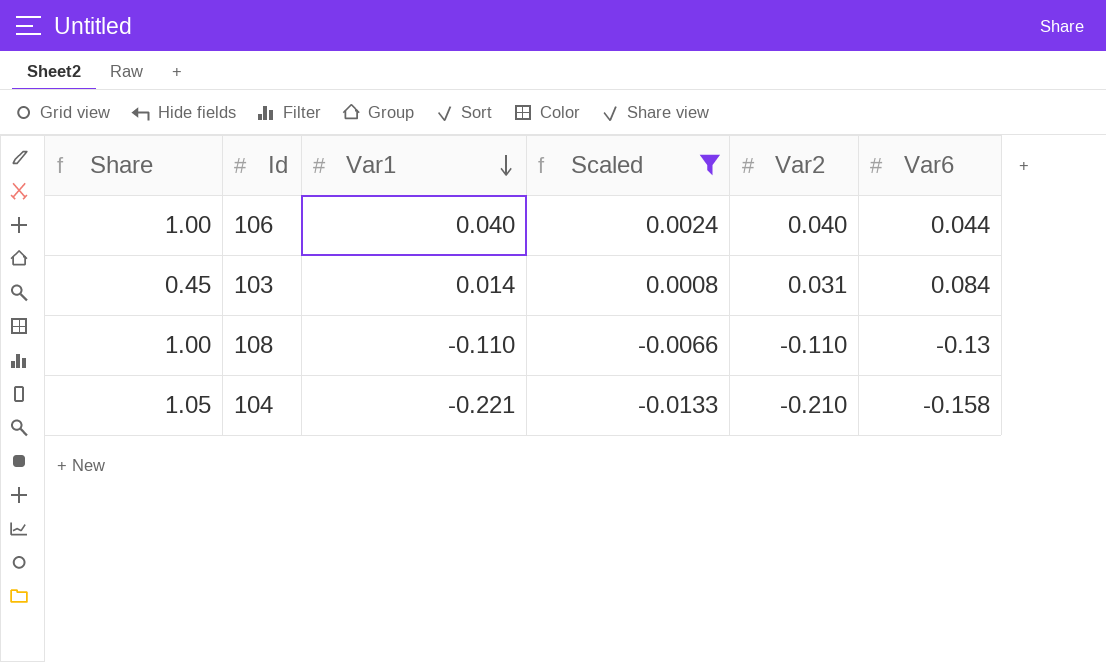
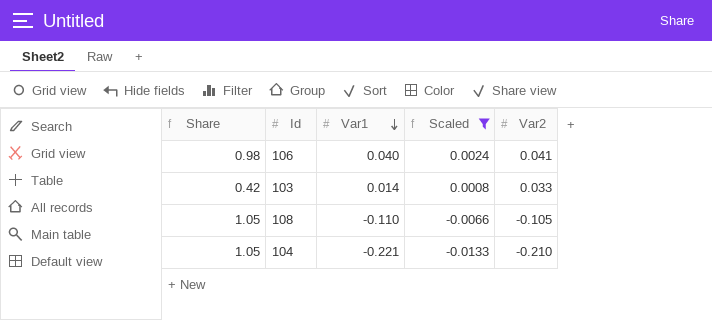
column Var6 | position: 6 -> none
106 | Share: 1.00 -> 0.98
106 | Var2: 0.040 -> 0.041
103 | Share: 0.45 -> 0.42
103 | Var2: 0.031 -> 0.033
108 | Share: 1.00 -> 1.05
108 | Var2: -0.110 -> -0.105

